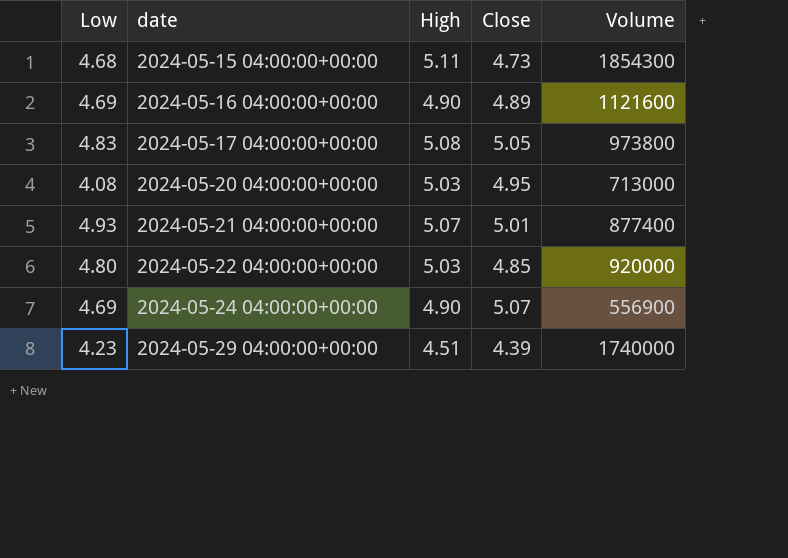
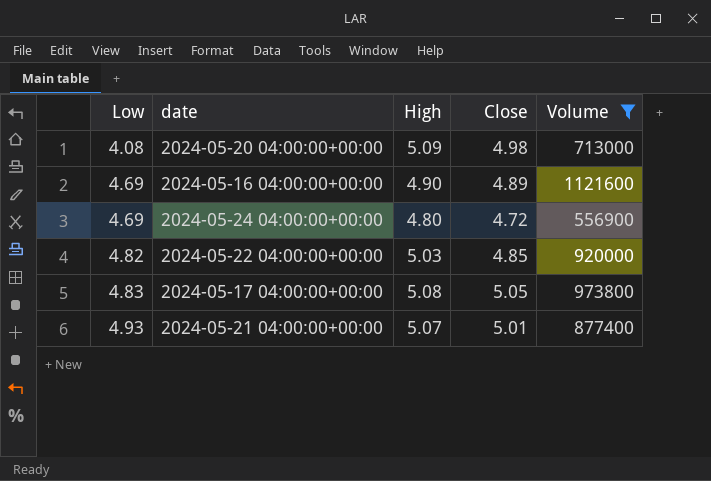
filter: none -> Volume <= 1121600
row order: date ascending -> Low ascending
2024-05-20 04:00:00+00:00 | High: 5.03 -> 5.09
2024-05-20 04:00:00+00:00 | Close: 4.95 -> 4.98
2024-05-24 04:00:00+00:00 | High: 4.90 -> 4.80
2024-05-24 04:00:00+00:00 | Close: 5.07 -> 4.72
2024-05-22 04:00:00+00:00 | Low: 4.80 -> 4.82

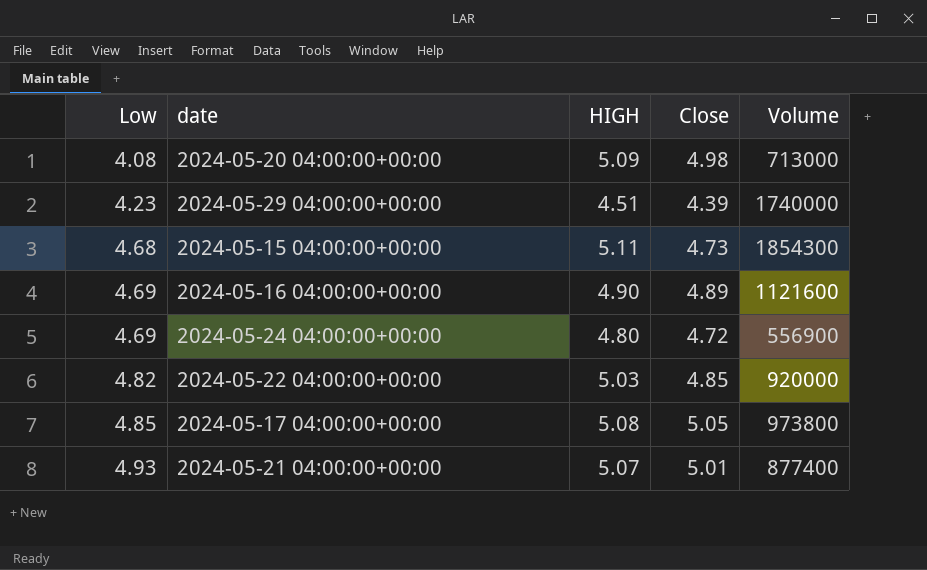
filter: Volume <= 1121600 -> none
column name: High -> HIGH
2024-05-17 04:00:00+00:00 | Low: 4.83 -> 4.85

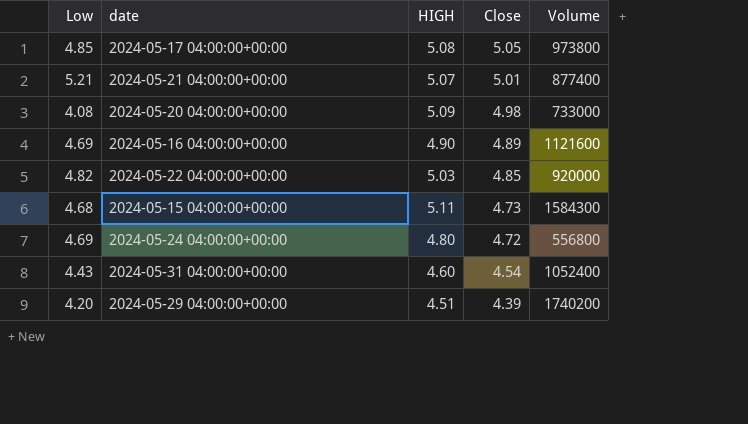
row order: Low ascending -> Close descending
2024-05-21 04:00:00+00:00 | Low: 4.93 -> 5.21
2024-05-20 04:00:00+00:00 | Volume: 713000 -> 733000
2024-05-15 04:00:00+00:00 | Volume: 1854300 -> 1584300
2024-05-24 04:00:00+00:00 | Volume: 556900 -> 556800
row 2024-05-31 04:00:00+00:00: none -> 4.43 | 4.60 | 4.54 | 1052400
2024-05-29 04:00:00+00:00 | Low: 4.23 -> 4.20
2024-05-29 04:00:00+00:00 | Volume: 1740000 -> 1740200

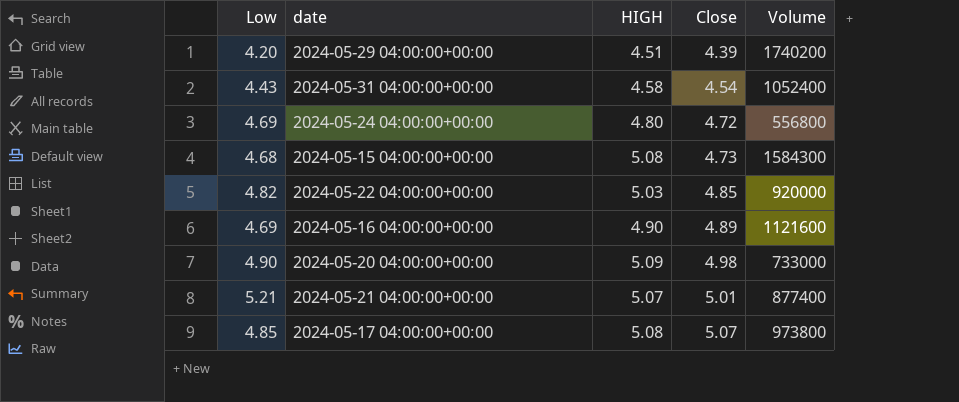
row order: Close descending -> Close ascending
2024-05-31 04:00:00+00:00 | HIGH: 4.60 -> 4.58
2024-05-15 04:00:00+00:00 | HIGH: 5.11 -> 5.08
2024-05-20 04:00:00+00:00 | Low: 4.08 -> 4.90
2024-05-17 04:00:00+00:00 | Close: 5.05 -> 5.07

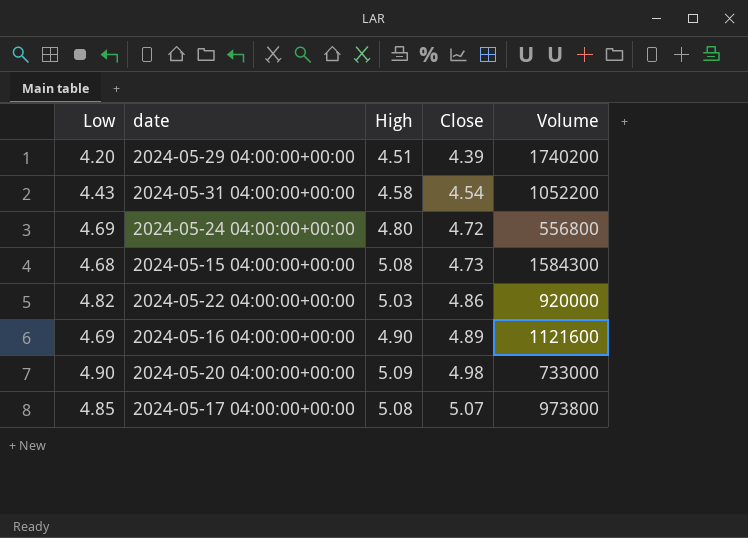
column name: HIGH -> High
row 2024-05-21 04:00:00+00:00: 5.21 | 5.07 | 5.01 | 877400 -> none
2024-05-31 04:00:00+00:00 | Volume: 1052400 -> 1052200
2024-05-22 04:00:00+00:00 | Close: 4.85 -> 4.86

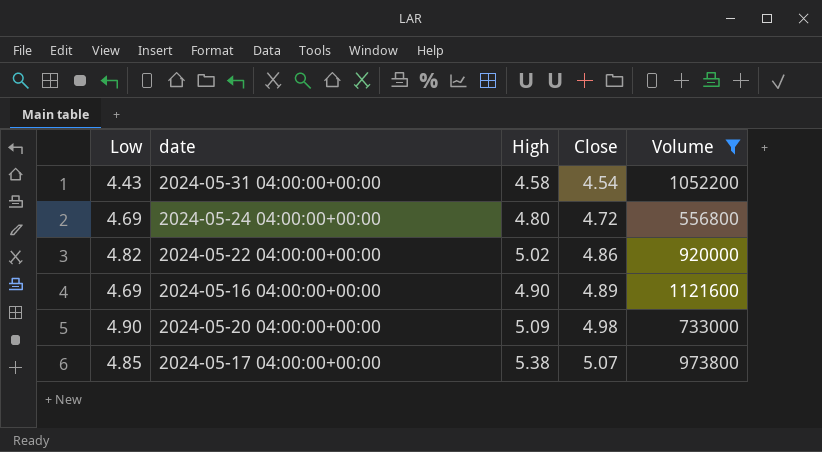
filter: none -> Volume <= 1121600
2024-05-22 04:00:00+00:00 | High: 5.03 -> 5.02
2024-05-17 04:00:00+00:00 | High: 5.08 -> 5.38

